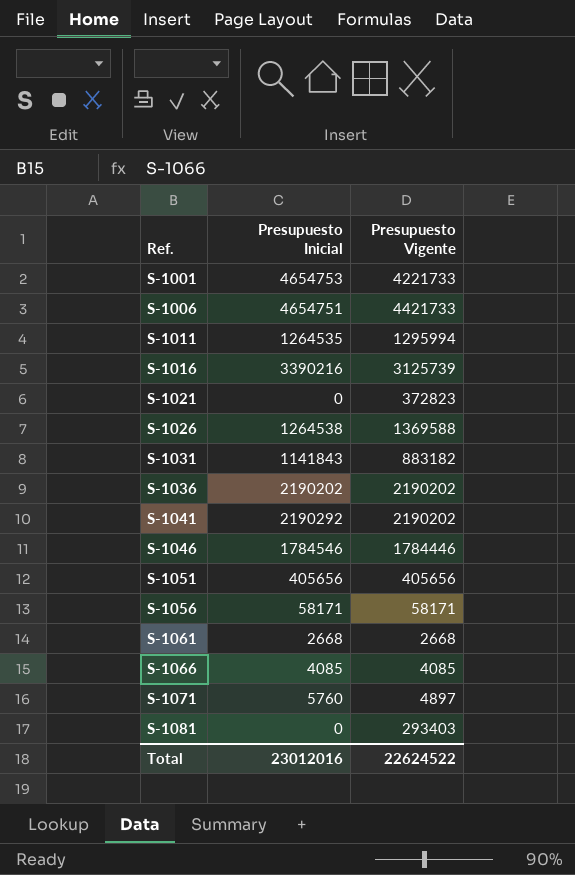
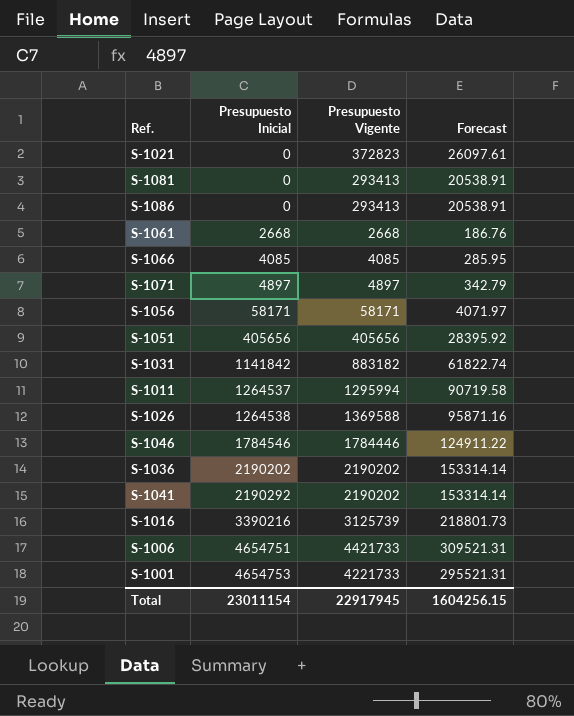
row order: Ref. ascending -> Presupuesto Inicial ascending
column Forecast | formula: none -> [Presupuesto Vigente] * 0.07
S-1081 | Presupuesto Vigente: 293403 -> 293413
row S-1086: none -> 0 | 293413 | 20538.91
S-1071 | Presupuesto Inicial: 5760 -> 4897
S-1031 | Presupuesto Inicial: 1141843 -> 1141842
S-1011 | Presupuesto Inicial: 1264535 -> 1264537
Total | Presupuesto Inicial: 23012016 -> 23011154
Total | Presupuesto Vigente: 22624522 -> 22917945

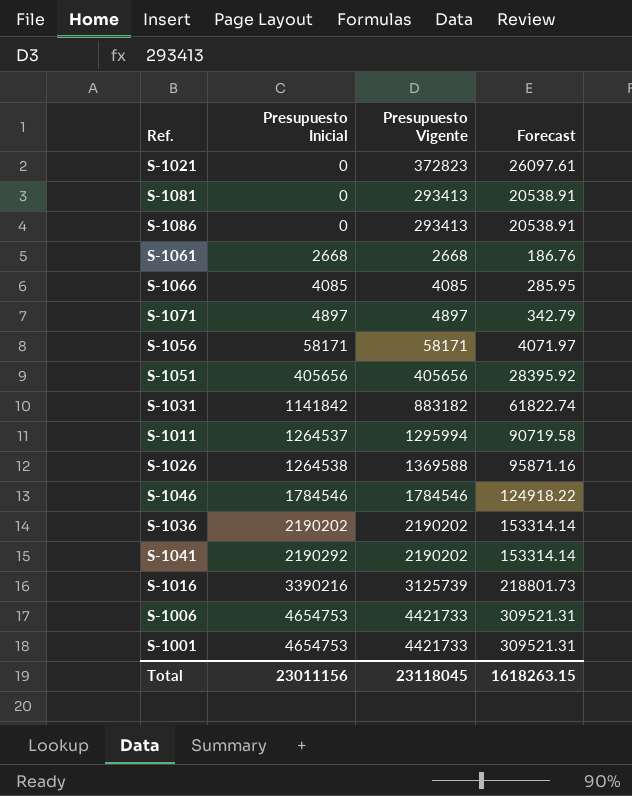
S-1046 | Presupuesto Vigente: 1784446 -> 1784546
S-1046 | Forecast: 124911.22 -> 124918.22
S-1006 | Presupuesto Inicial: 4654751 -> 4654753
S-1001 | Presupuesto Vigente: 4221733 -> 4421733
S-1001 | Forecast: 295521.31 -> 309521.31
Total | Presupuesto Inicial: 23011154 -> 23011156
Total | Presupuesto Vigente: 22917945 -> 23118045
Total | Forecast: 1604256.15 -> 1618263.15

